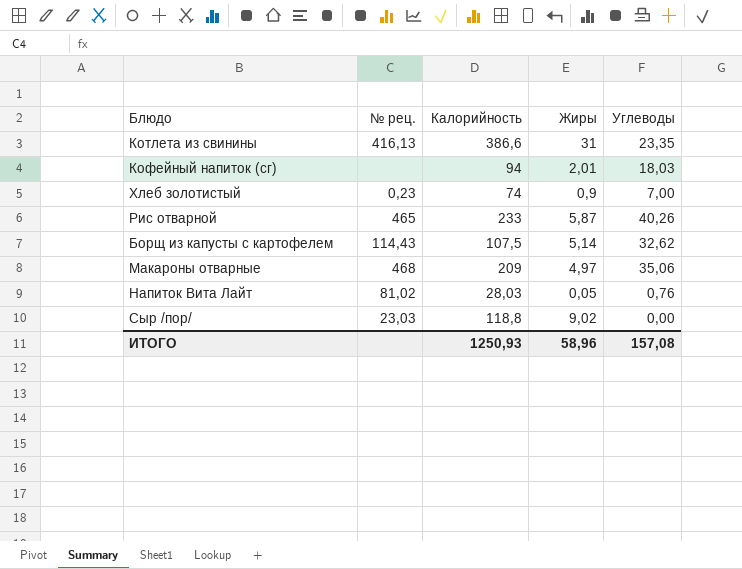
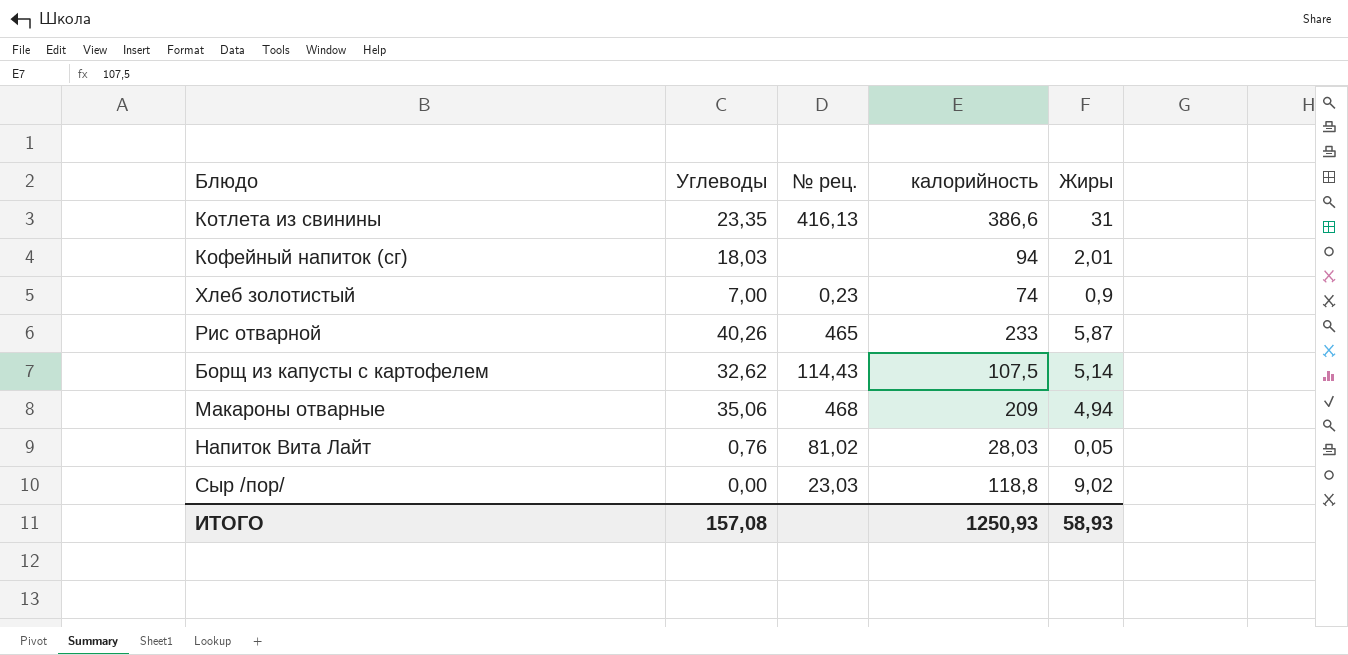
column Углеводы | position: 5 -> 2
column name: Калорийность -> калорийность
Макароны отварные | Жиры: 4,97 -> 4,94
ИТОГО | Жиры: 58,96 -> 58,93

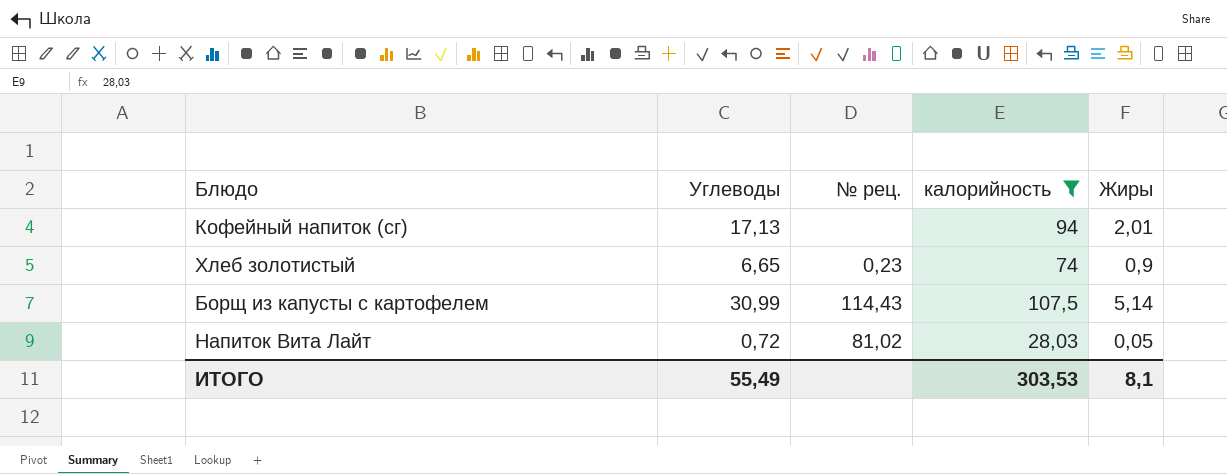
filter: none -> калорийность <= 107,5
Кофейный напиток (сг) | Углеводы: 18,03 -> 17,13
Хлеб золотистый | Углеводы: 7,00 -> 6,65
Борщ из капусты с картофелем | Углеводы: 32,62 -> 30,99
Напиток Вита Лайт | Углеводы: 0,76 -> 0,72
ИТОГО | Углеводы: 157,08 -> 55,49
ИТОГО | калорийность: 1250,93 -> 303,53
ИТОГО | Жиры: 58,93 -> 8,1

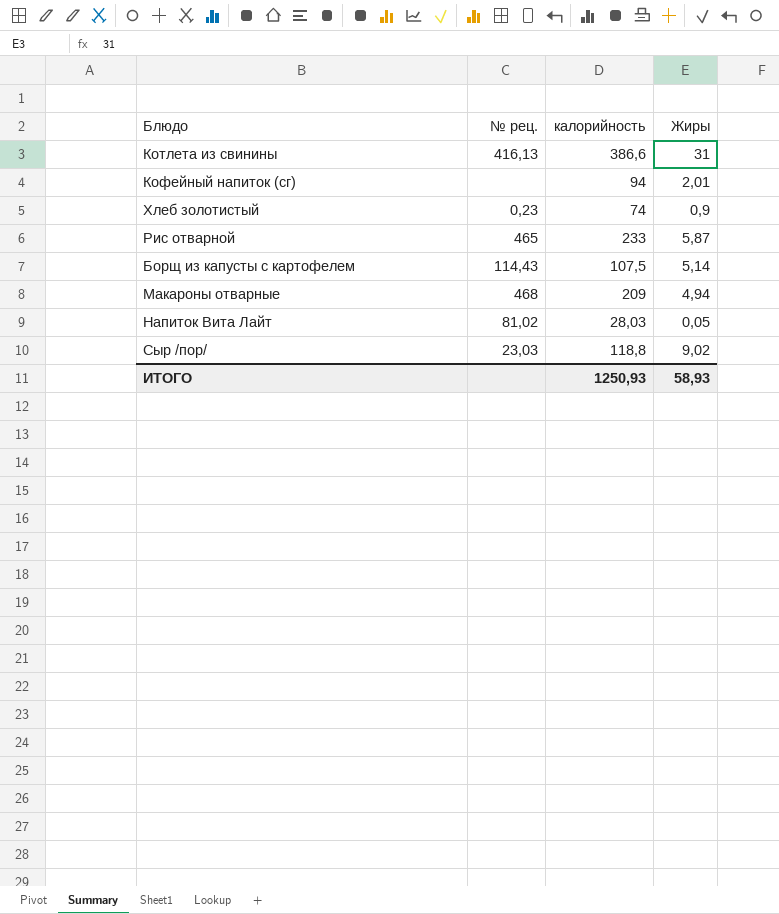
filter: калорийность <= 107,5 -> none
column Углеводы | position: 2 -> none
ИТОГО | калорийность: 303,53 -> 1250,93
ИТОГО | Жиры: 8,1 -> 58,93

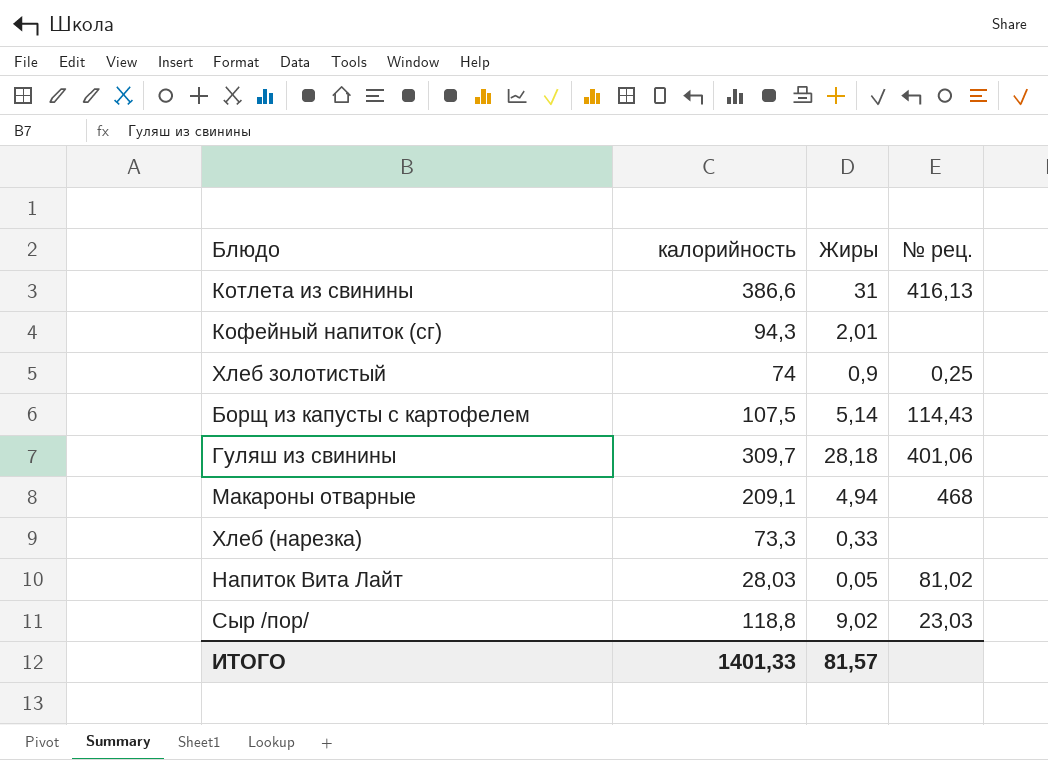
column № рец. | position: 2 -> 4
row Рис отварной: 465 | 233 | 5,87 -> none
Кофейный напиток (сг) | калорийность: 94 -> 94,3
Хлеб золотистый | № рец.: 0,23 -> 0,25
row Гуляш из свинины: none -> 309,7 | 28,18 | 401,06
Макароны отварные | калорийность: 209 -> 209,1
row Хлеб (нарезка): none -> 73,3 | 0,33 | none
ИТОГО | калорийность: 1250,93 -> 1401,33
ИТОГО | Жиры: 58,93 -> 81,57

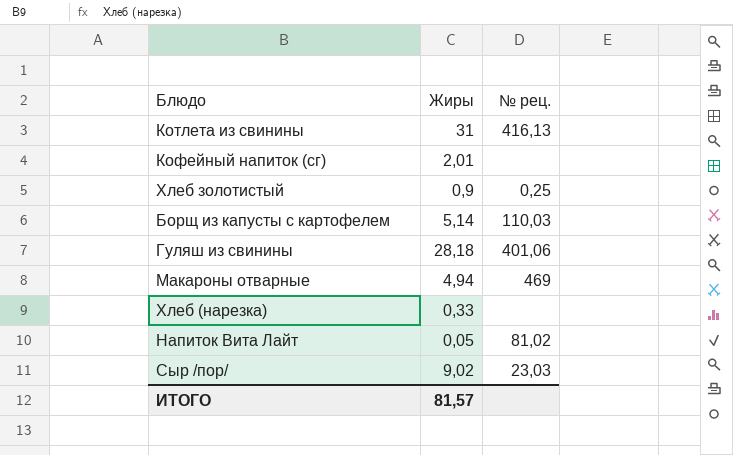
column калорийность | position: 2 -> none
Борщ из капусты с картофелем | № рец.: 114,43 -> 110,03
Макароны отварные | № рец.: 468 -> 469

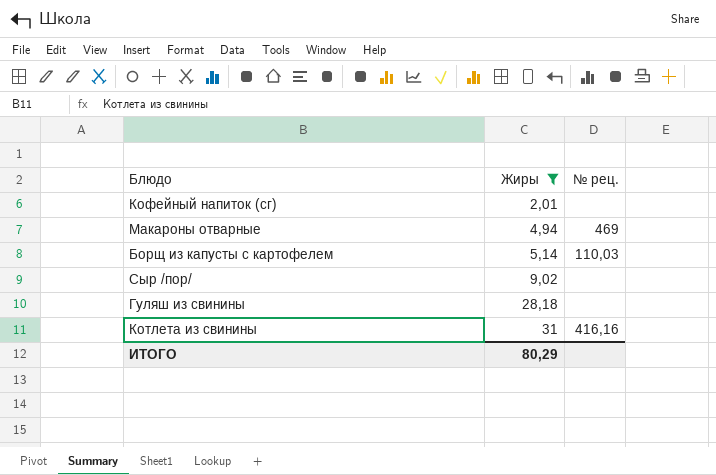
filter: none -> Жиры >= 2,01
row order: none -> Жиры ascending
Сыр /пор/ | № рец.: 23,03 -> none
Гуляш из свинины | № рец.: 401,06 -> none
Котлета из свинины | № рец.: 416,13 -> 416,16
ИТОГО | Жиры: 81,57 -> 80,29

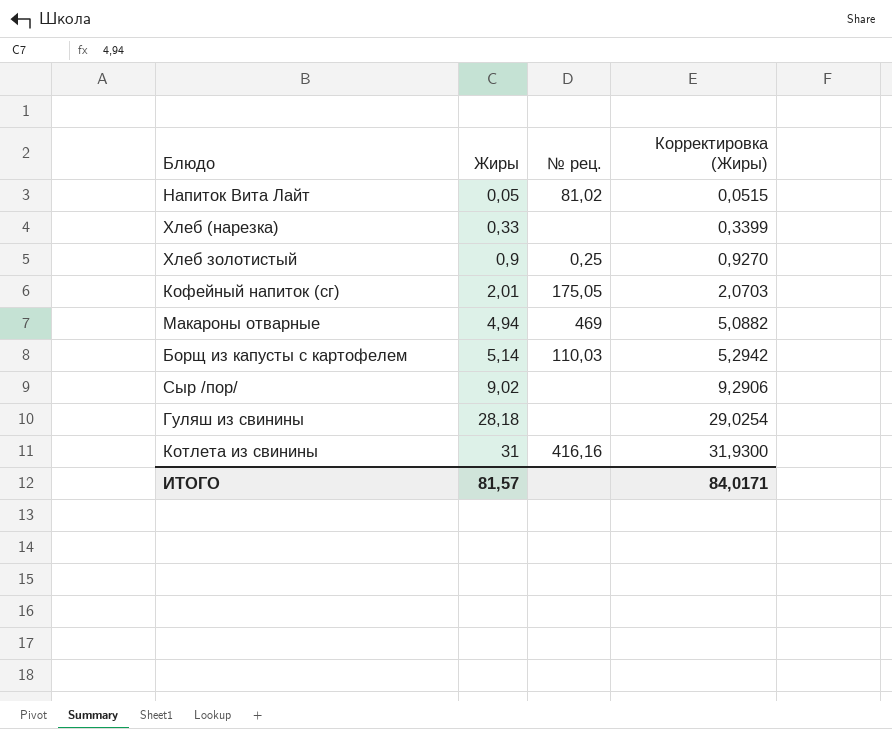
filter: Жиры >= 2,01 -> none
column Корректировка (Жиры) | formula: none -> [Жиры] * 1,03
Кофейный напиток (сг) | № рец.: none -> 175,05
ИТОГО | Жиры: 80,29 -> 81,57

